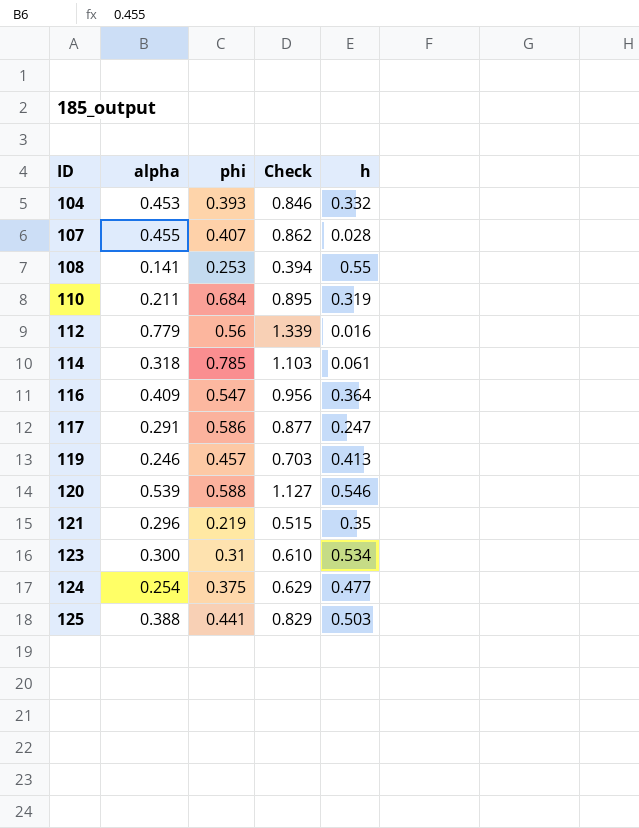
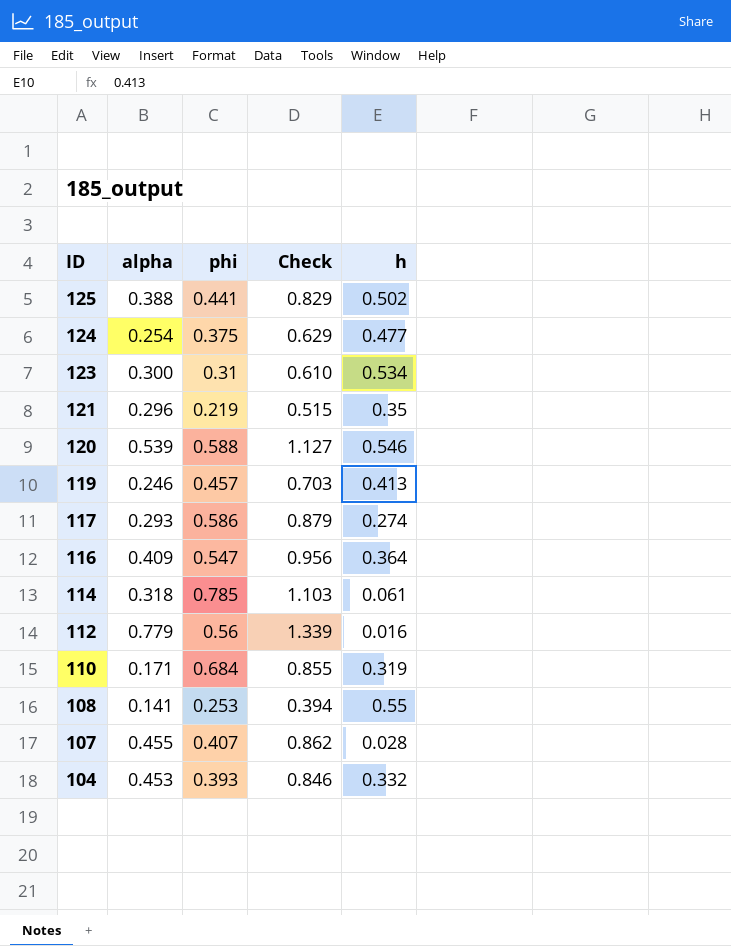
row order: ID ascending -> ID descending
125 | h: 0.503 -> 0.502
117 | alpha: 0.291 -> 0.293
117 | Check: 0.877 -> 0.879
117 | h: 0.247 -> 0.274
110 | alpha: 0.211 -> 0.171
110 | Check: 0.895 -> 0.855

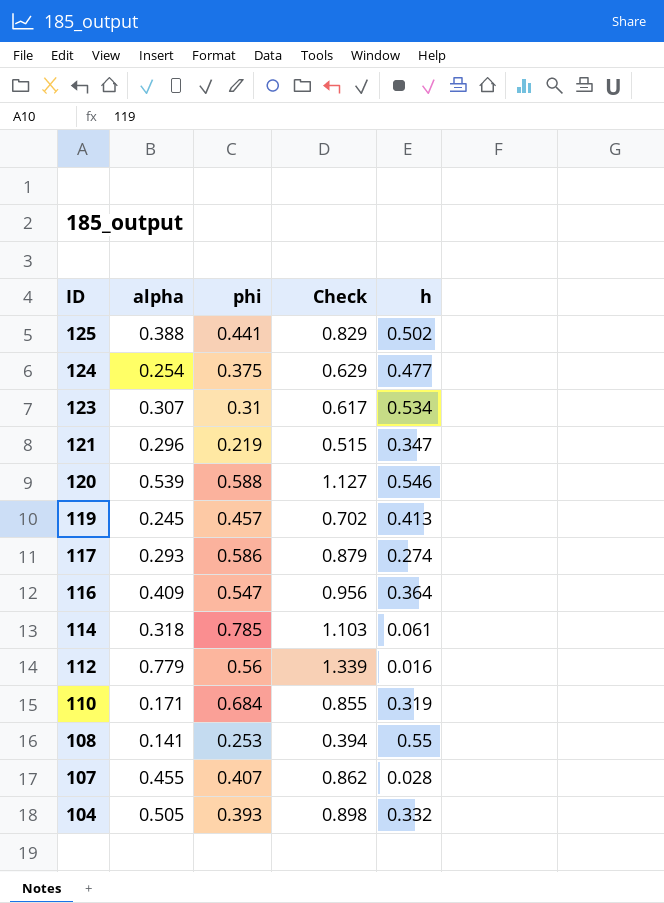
123 | alpha: 0.300 -> 0.307
123 | Check: 0.610 -> 0.617
121 | h: 0.35 -> 0.347
119 | alpha: 0.246 -> 0.245
119 | Check: 0.703 -> 0.702
104 | alpha: 0.453 -> 0.505
104 | Check: 0.846 -> 0.898

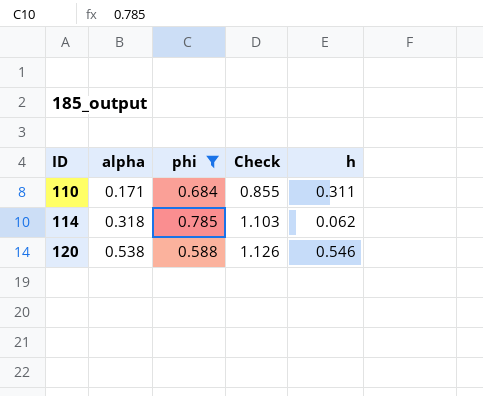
filter: none -> phi >= 0.588
row order: ID descending -> ID ascending
110 | h: 0.319 -> 0.311
114 | h: 0.061 -> 0.062
120 | alpha: 0.539 -> 0.538
120 | Check: 1.127 -> 1.126

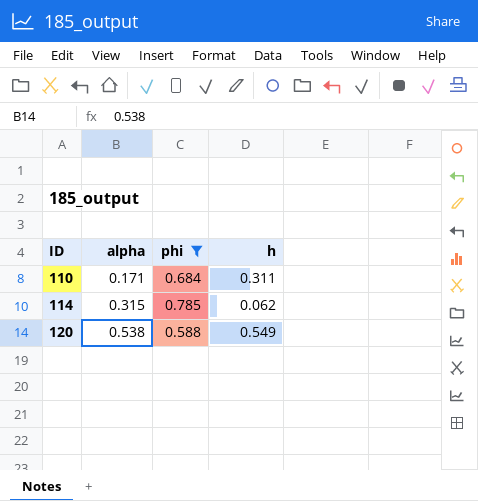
column Check | formula: [alpha] + [phi] -> none
114 | alpha: 0.318 -> 0.315
120 | h: 0.546 -> 0.549

